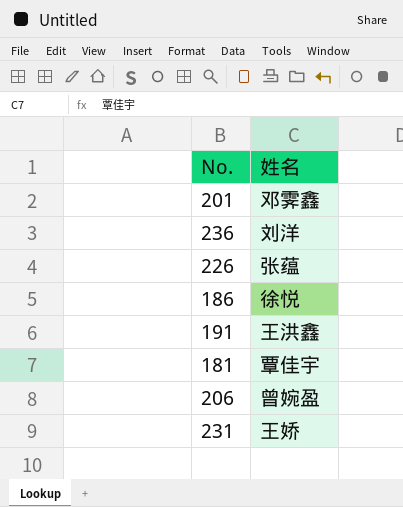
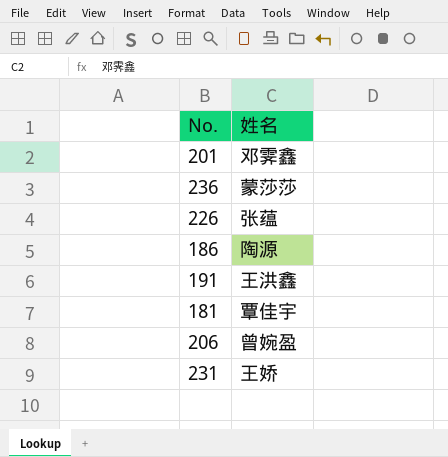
236 | 姓名: 刘洋 -> 蒙莎莎
186 | 姓名: 徐悦 -> 陶源

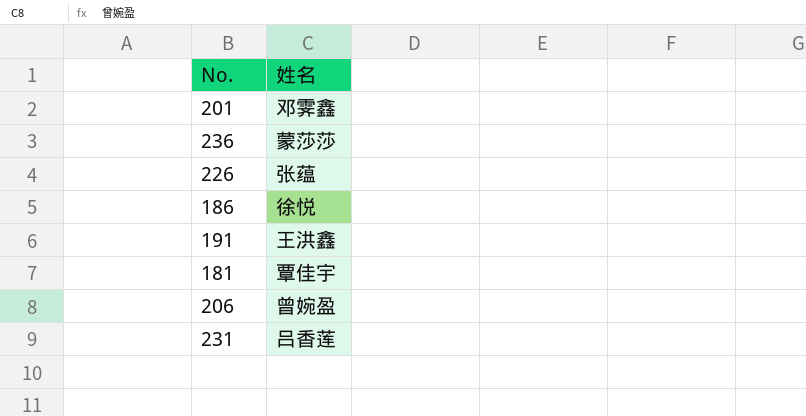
186 | 姓名: 陶源 -> 徐悦
231 | 姓名: 王娇 -> 吕香莲

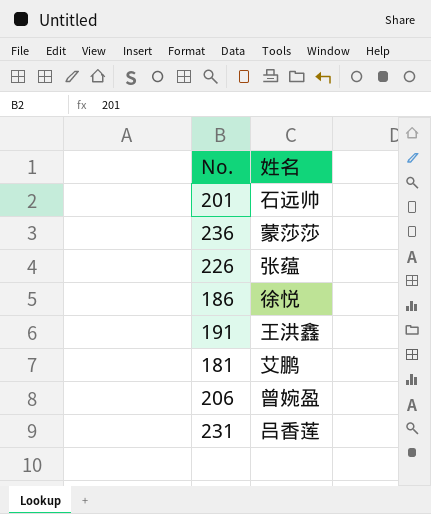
201 | 姓名: 邓霁鑫 -> 石远帅
181 | 姓名: 覃佳宇 -> 艾鹏

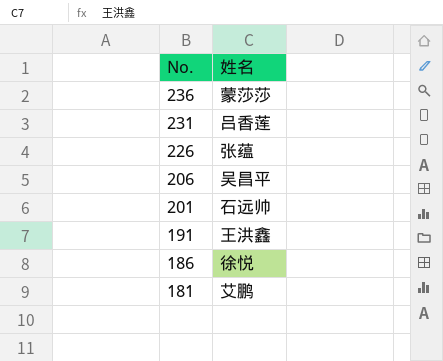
row order: none -> No. descending
206 | 姓名: 曾婉盈 -> 吴昌平

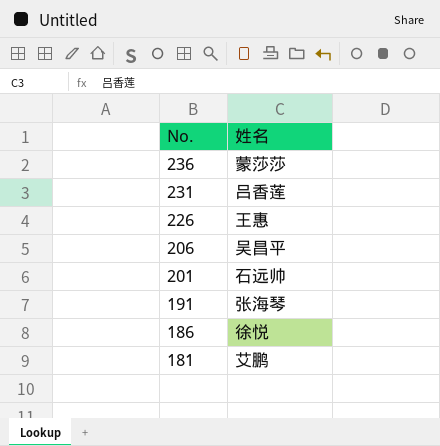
226 | 姓名: 张蕴 -> 王惠
191 | 姓名: 王洪鑫 -> 张海琴

